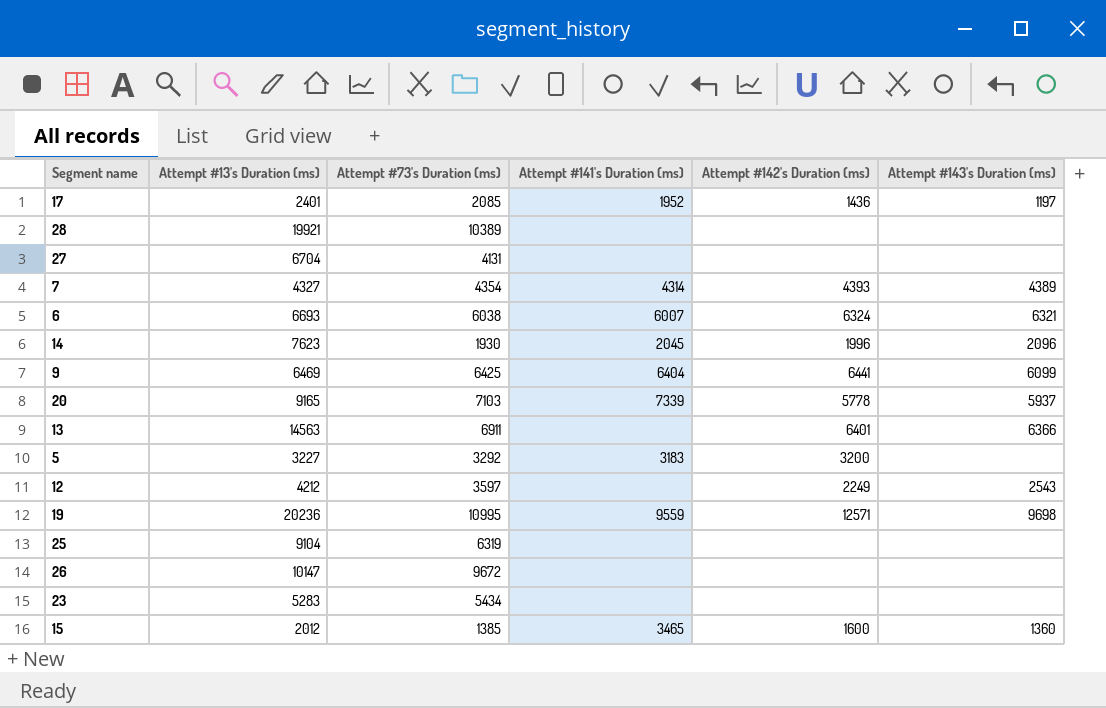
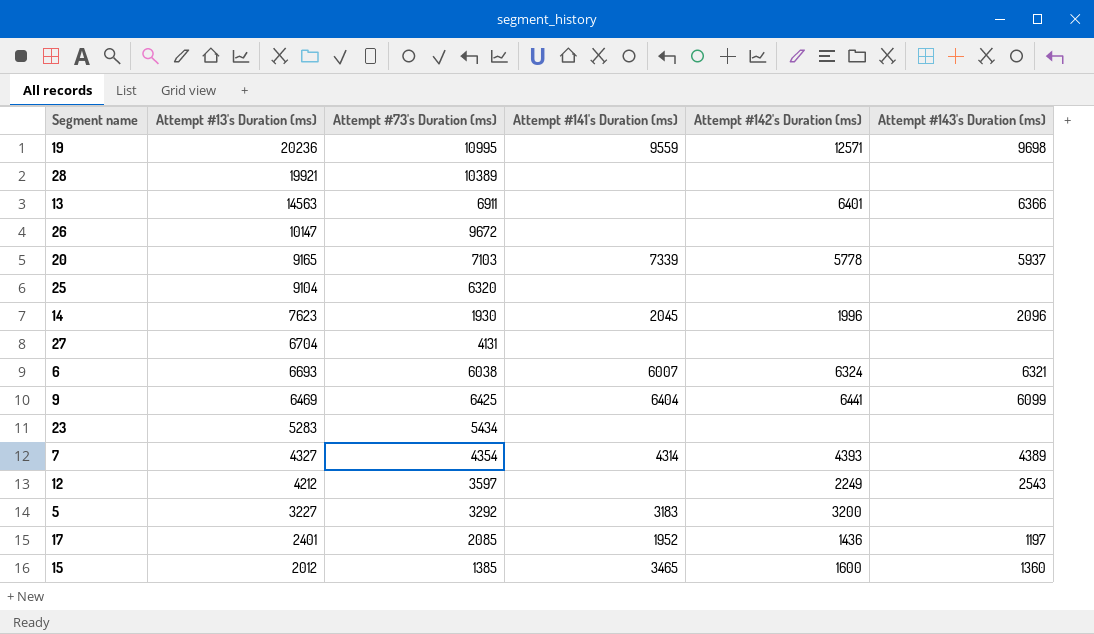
row order: none -> Attempt #13's Duration (ms) descending
25 | Attempt #73's Duration (ms): 6319 -> 6320

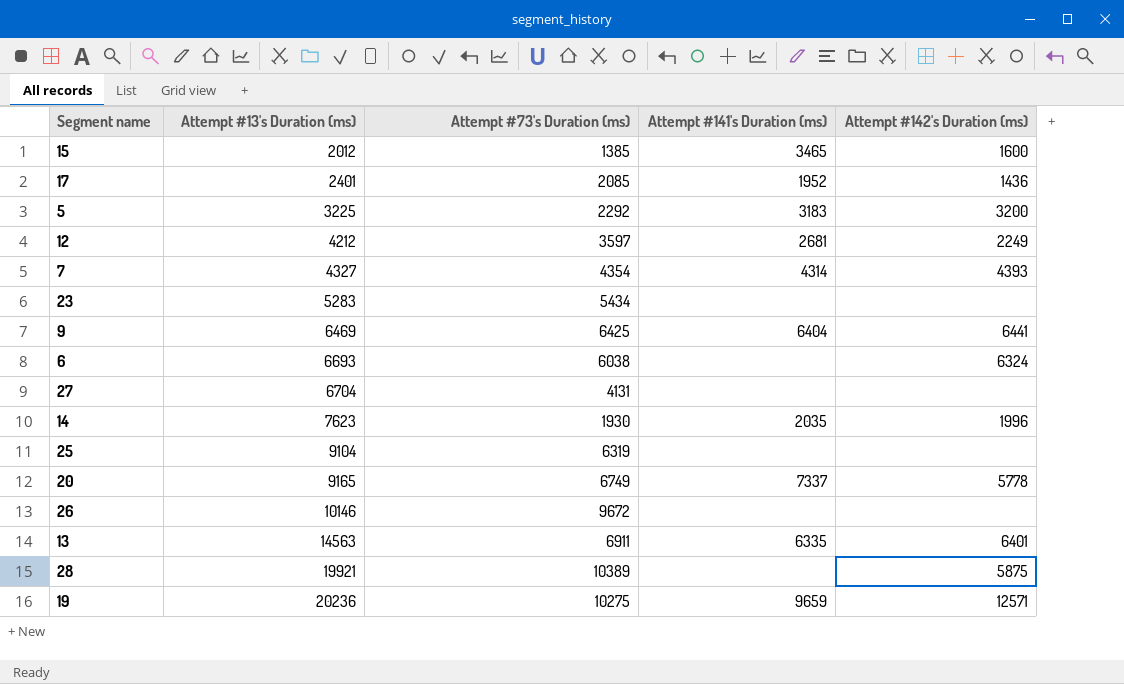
row order: Attempt #13's Duration (ms) descending -> Attempt #13's Duration (ms) ascending
column Attempt #143's Duration (ms) | position: 6 -> none
5 | Attempt #13's Duration (ms): 3227 -> 3225
5 | Attempt #73's Duration (ms): 3292 -> 2292
12 | Attempt #141's Duration (ms): none -> 2681
6 | Attempt #141's Duration (ms): 6007 -> none
14 | Attempt #141's Duration (ms): 2045 -> 2035
25 | Attempt #73's Duration (ms): 6320 -> 6319
20 | Attempt #73's Duration (ms): 7103 -> 6749
20 | Attempt #141's Duration (ms): 7339 -> 7337
26 | Attempt #13's Duration (ms): 10147 -> 10146
13 | Attempt #141's Duration (ms): none -> 6335
28 | Attempt #142's Duration (ms): none -> 5875
19 | Attempt #73's Duration (ms): 10995 -> 10275
19 | Attempt #141's Duration (ms): 9559 -> 9659

